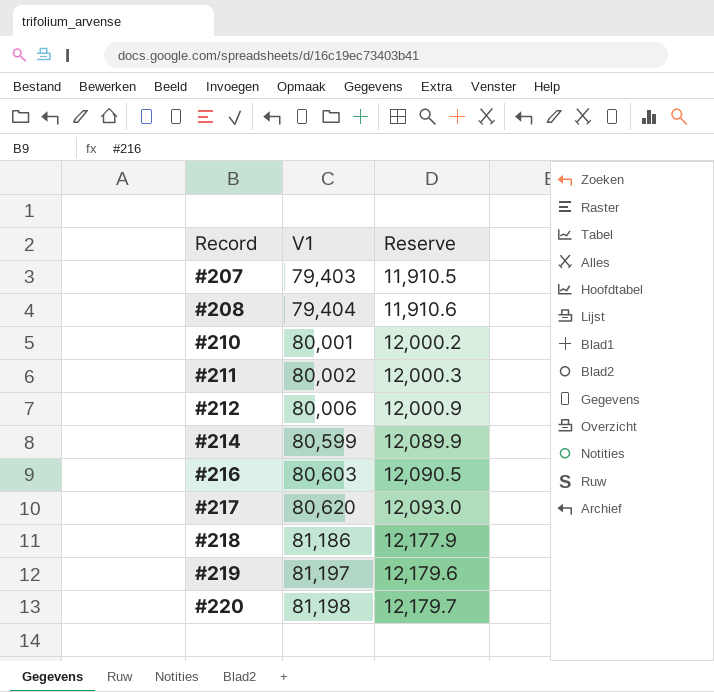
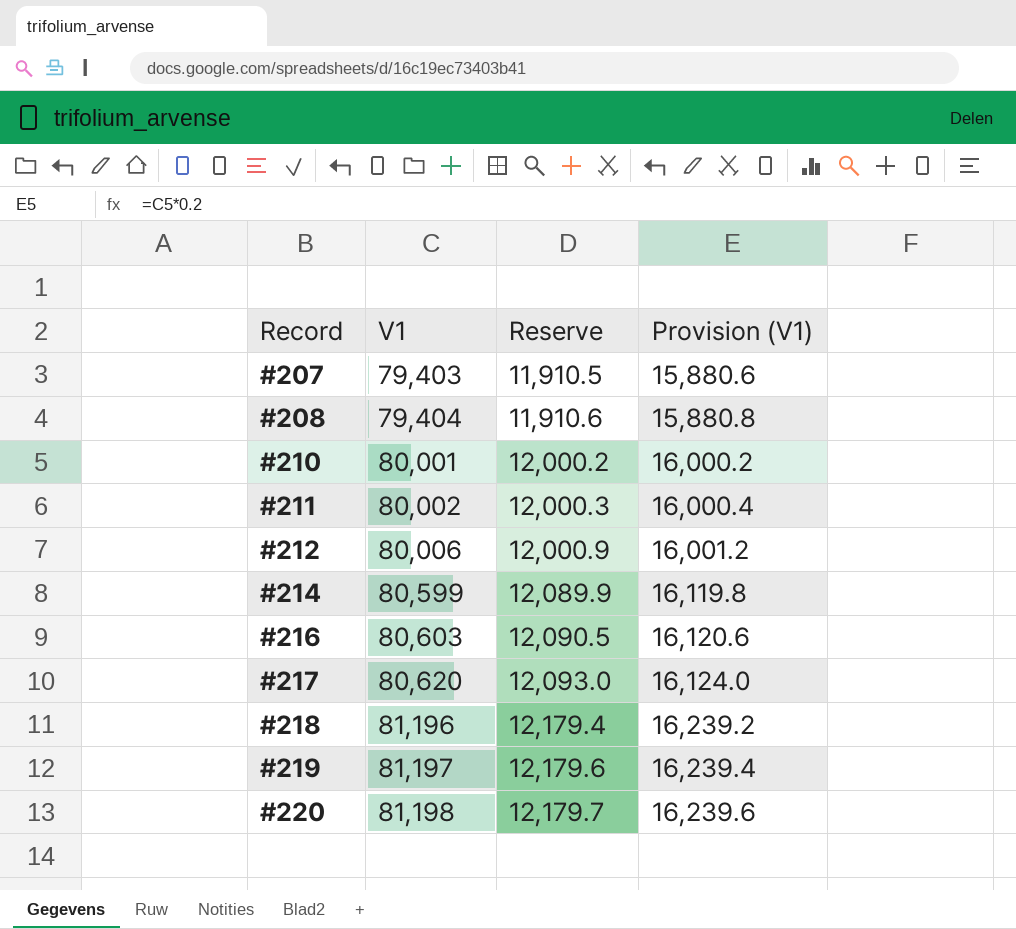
column Provision (V1) | formula: none -> [V1] * 0.2
#218 | V1: 81,186 -> 81,196
#218 | Reserve: 12,177.9 -> 12,179.4

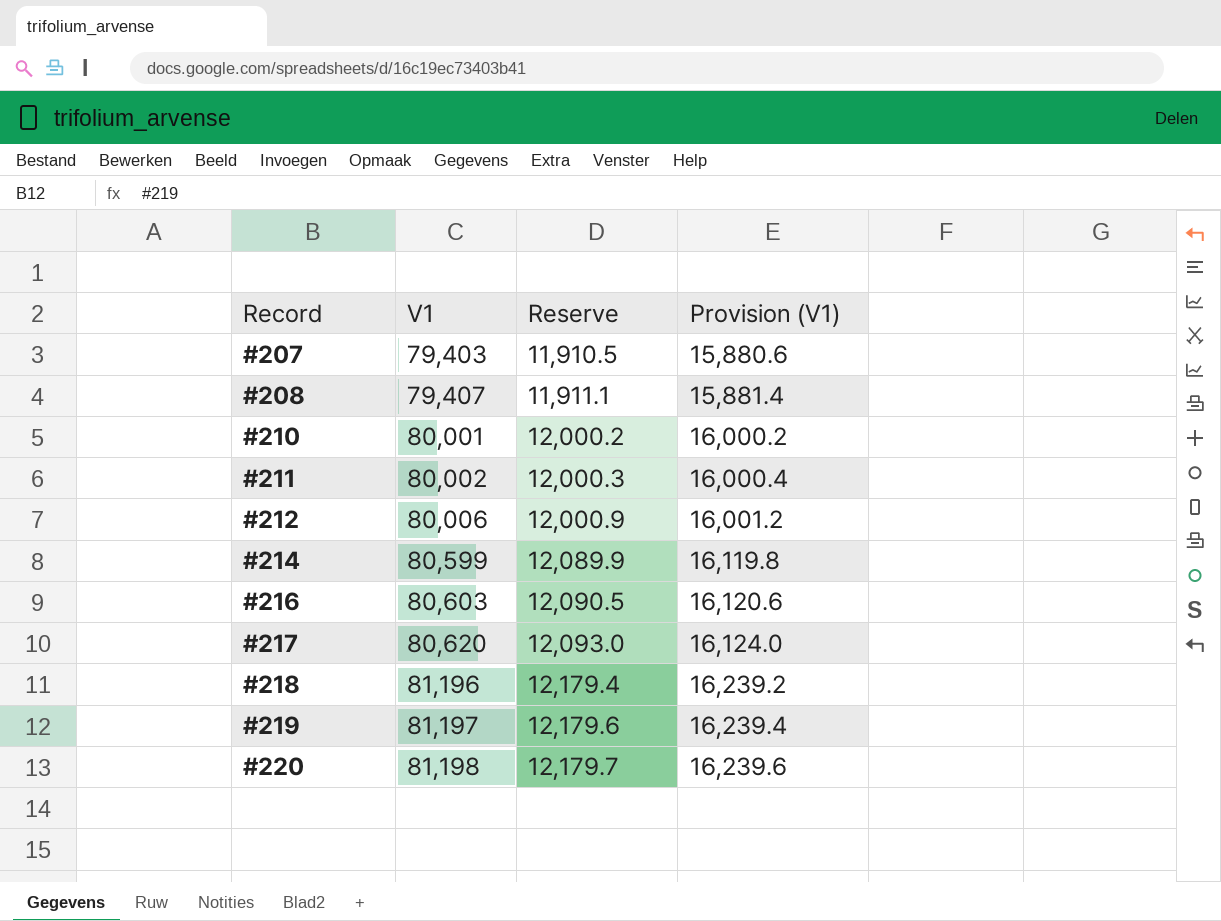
#208 | V1: 79,404 -> 79,407
#208 | Reserve: 11,910.6 -> 11,911.1
#208 | Provision (V1): 15,880.8 -> 15,881.4

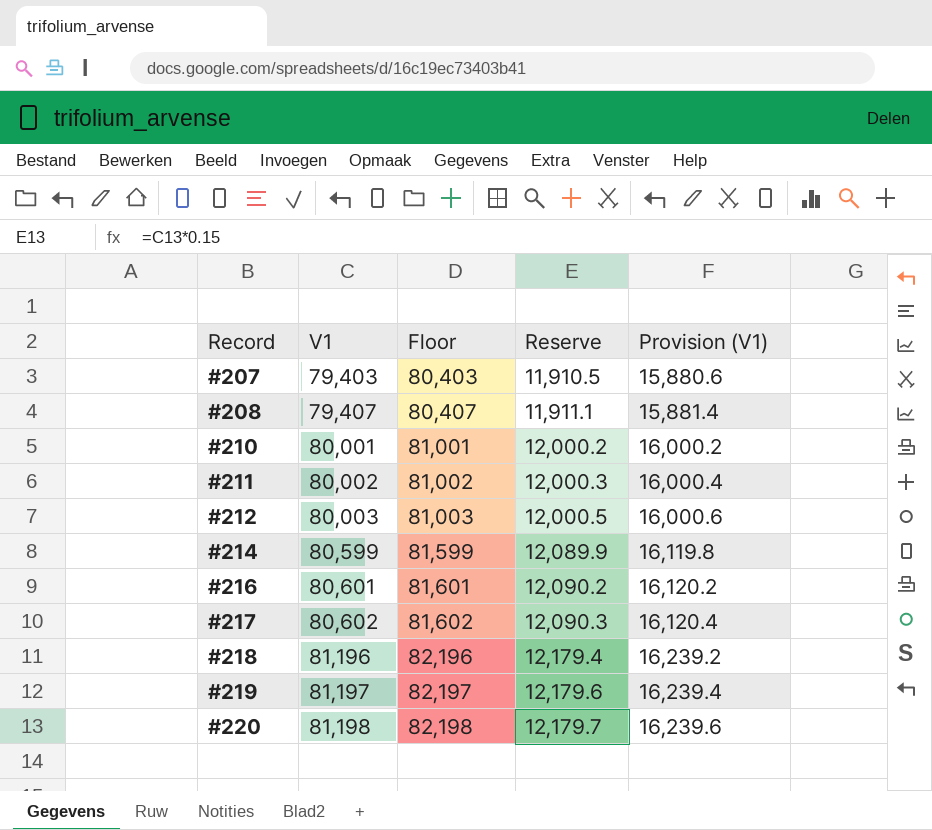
column Floor | formula: none -> [V1] + 1000
#212 | V1: 80,006 -> 80,003
#212 | Reserve: 12,000.9 -> 12,000.5
#212 | Provision (V1): 16,001.2 -> 16,000.6
#216 | V1: 80,603 -> 80,601
#216 | Reserve: 12,090.5 -> 12,090.2
#216 | Provision (V1): 16,120.6 -> 16,120.2
#217 | V1: 80,620 -> 80,602
#217 | Reserve: 12,093.0 -> 12,090.3
#217 | Provision (V1): 16,124.0 -> 16,120.4

